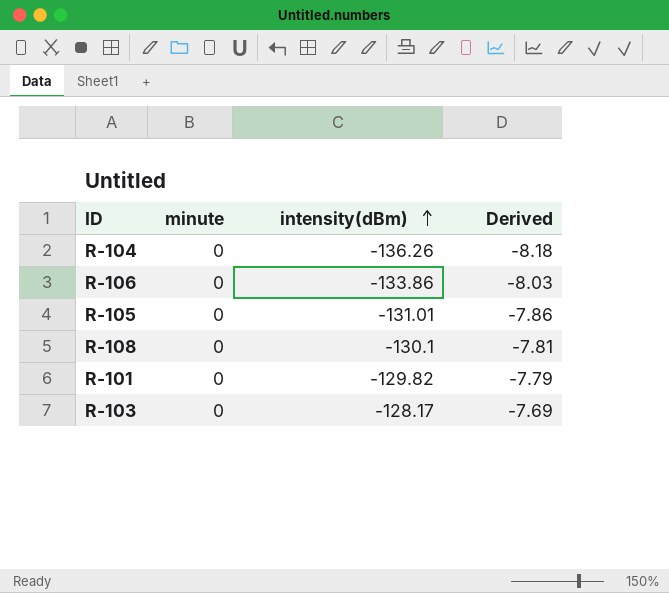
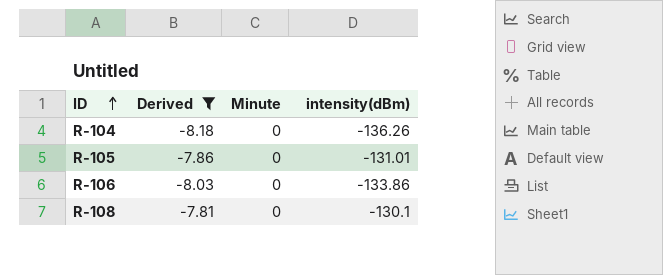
filter: none -> Derived <= -7.81
row order: intensity(dBm) ascending -> ID ascending
column Derived | position: 4 -> 2
column name: minute -> Minute

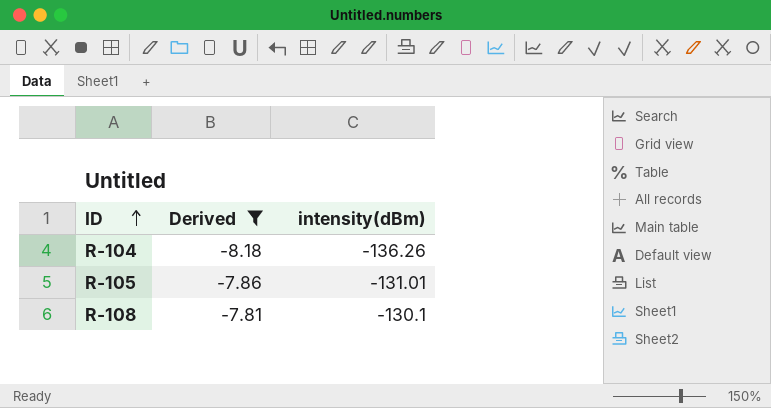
column Minute | position: 3 -> none
row R-106: -8.03 | 0 | -133.86 -> none

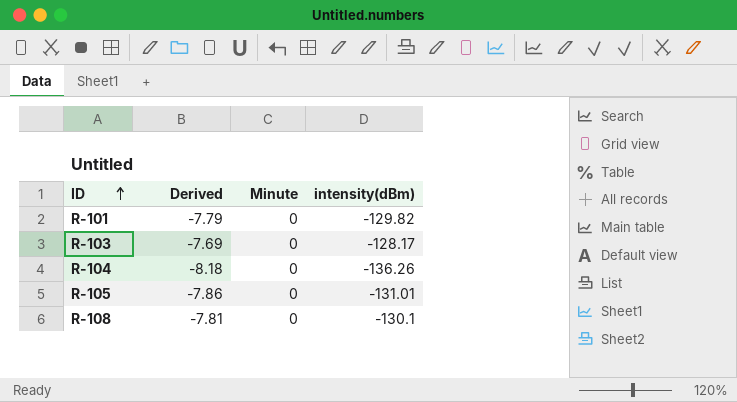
filter: Derived <= -7.81 -> none
column Minute | position: none -> 3

